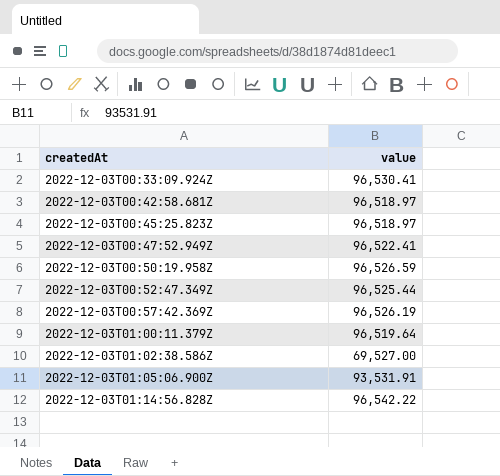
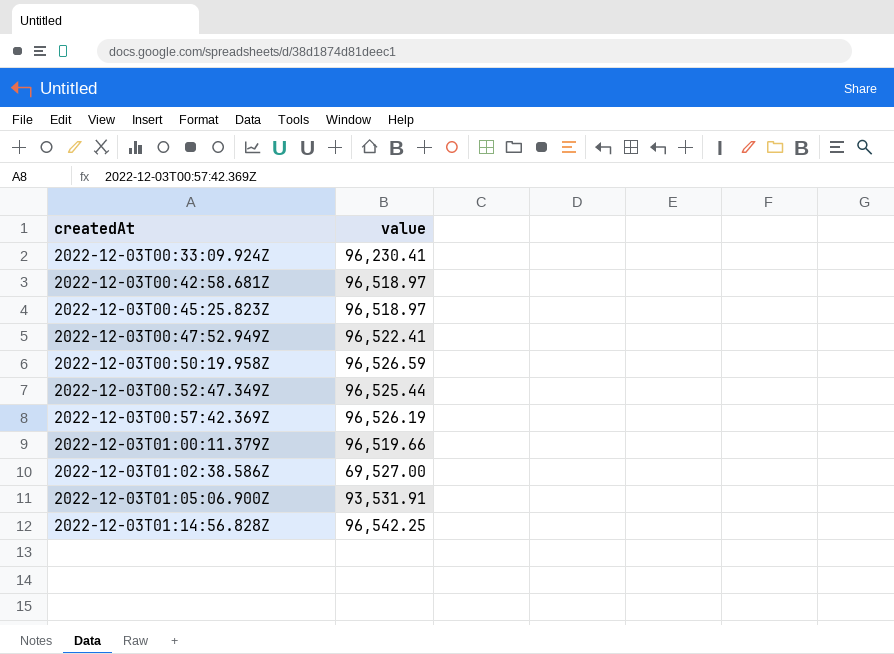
2022-12-03T00:33:09.924Z | value: 96,530.41 -> 96,230.41
2022-12-03T01:00:11.379Z | value: 96,519.64 -> 96,519.66
2022-12-03T01:14:56.828Z | value: 96,542.22 -> 96,542.25

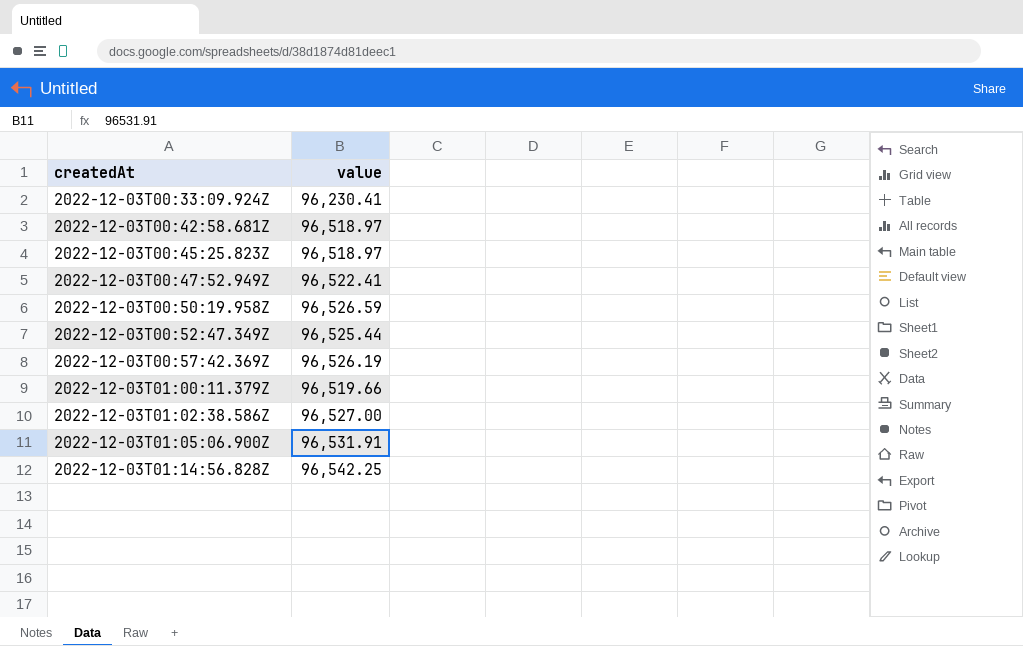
2022-12-03T01:02:38.586Z | value: 69,527.00 -> 96,527.00
2022-12-03T01:05:06.900Z | value: 93,531.91 -> 96,531.91

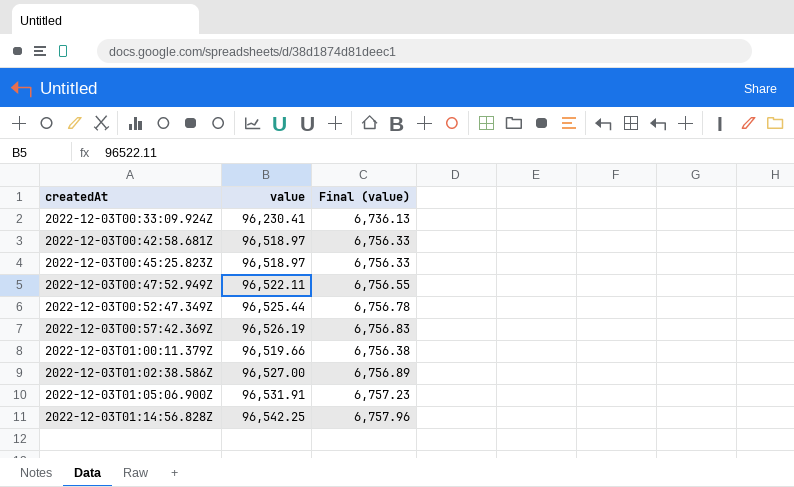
column Final (value) | formula: none -> [value] * 0.07
row 2022-12-03T00:50:19.958Z: 96,526.59 -> none
2022-12-03T00:47:52.949Z | value: 96,522.41 -> 96,522.11

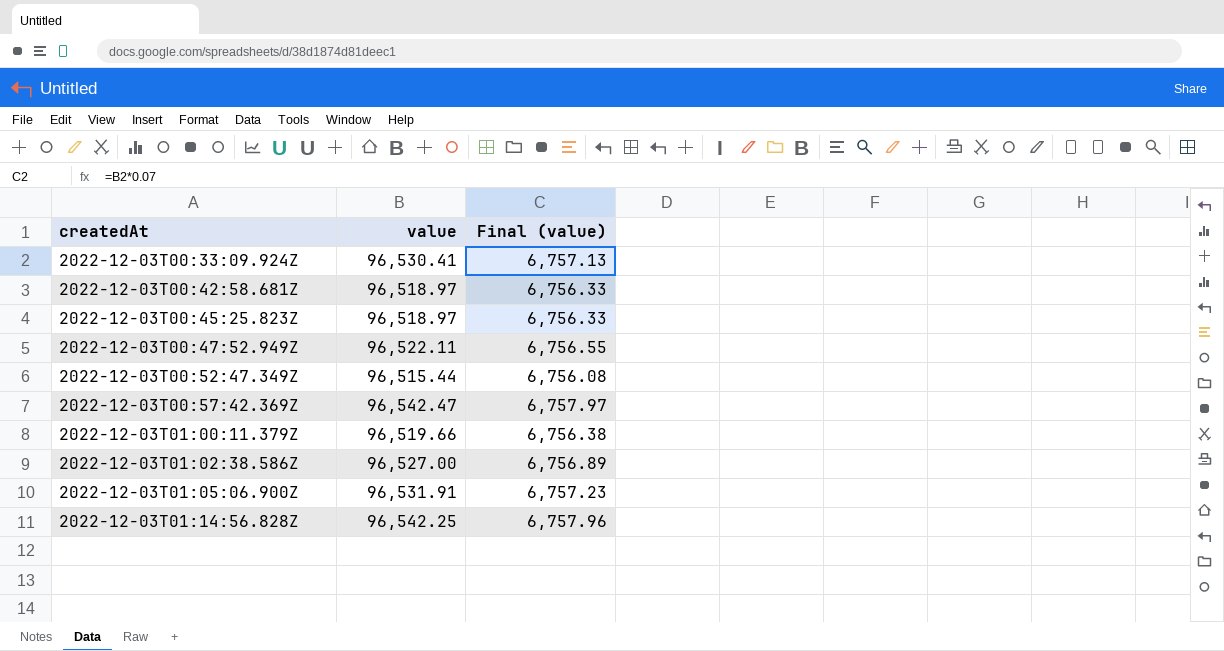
2022-12-03T00:33:09.924Z | value: 96,230.41 -> 96,530.41
2022-12-03T00:33:09.924Z | Final (value): 6,736.13 -> 6,757.13
2022-12-03T00:52:47.349Z | value: 96,525.44 -> 96,515.44
2022-12-03T00:52:47.349Z | Final (value): 6,756.78 -> 6,756.08
2022-12-03T00:57:42.369Z | value: 96,526.19 -> 96,542.47
2022-12-03T00:57:42.369Z | Final (value): 6,756.83 -> 6,757.97

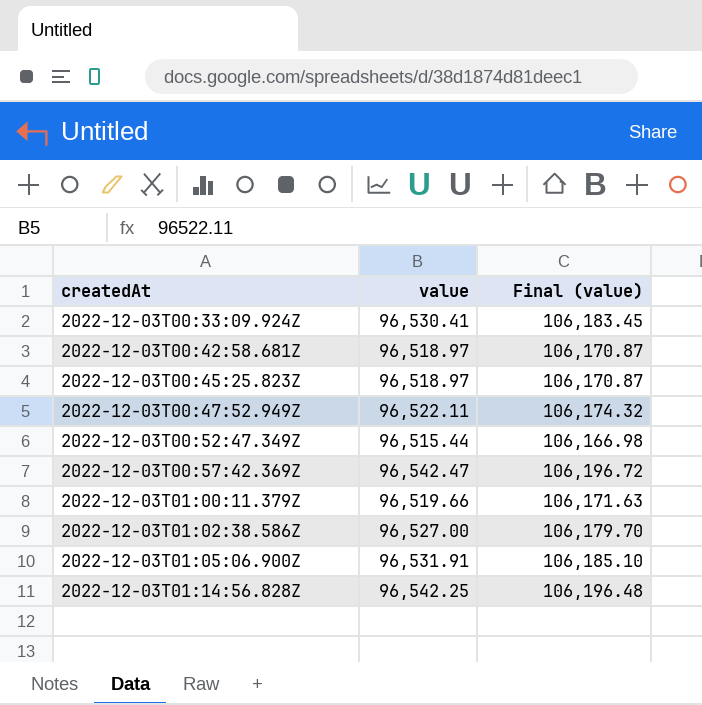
column Final (value) | formula: [value] * 0.07 -> [value] * 1.1

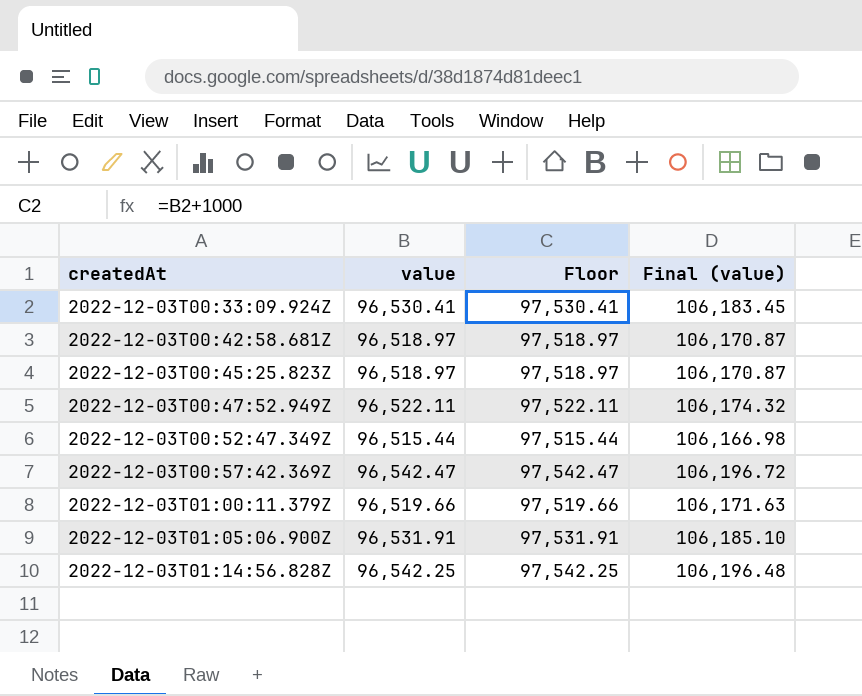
column Floor | formula: none -> [value] + 1000
row 2022-12-03T01:02:38.586Z: 96,527.00 | 106,179.70 -> none

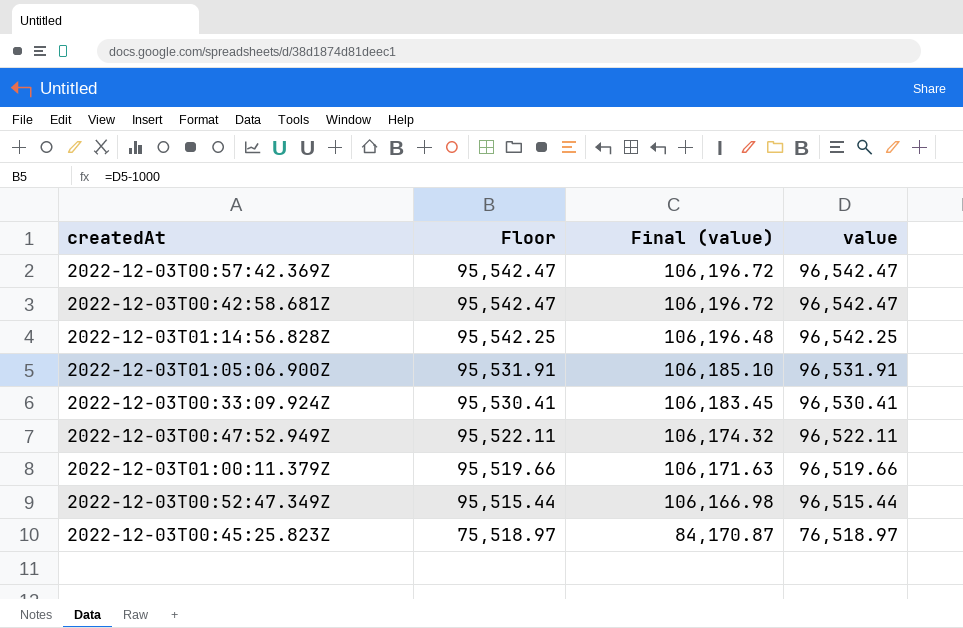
row order: createdAt ascending -> Floor descending
column Floor | formula: [value] + 1000 -> [value] - 1000
column value | position: 2 -> 4
2022-12-03T00:42:58.681Z | Final (value): 106,170.87 -> 106,196.72
2022-12-03T00:42:58.681Z | value: 96,518.97 -> 96,542.47
2022-12-03T00:45:25.823Z | Final (value): 106,170.87 -> 84,170.87
2022-12-03T00:45:25.823Z | value: 96,518.97 -> 76,518.97

